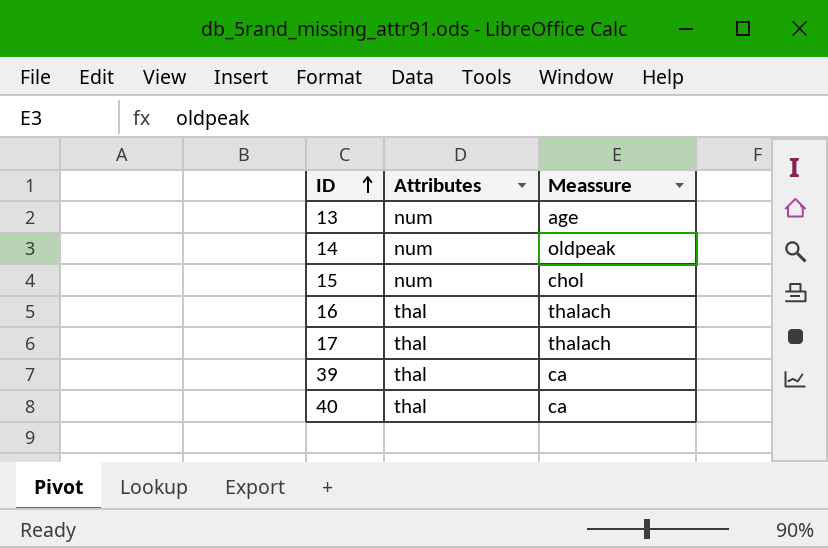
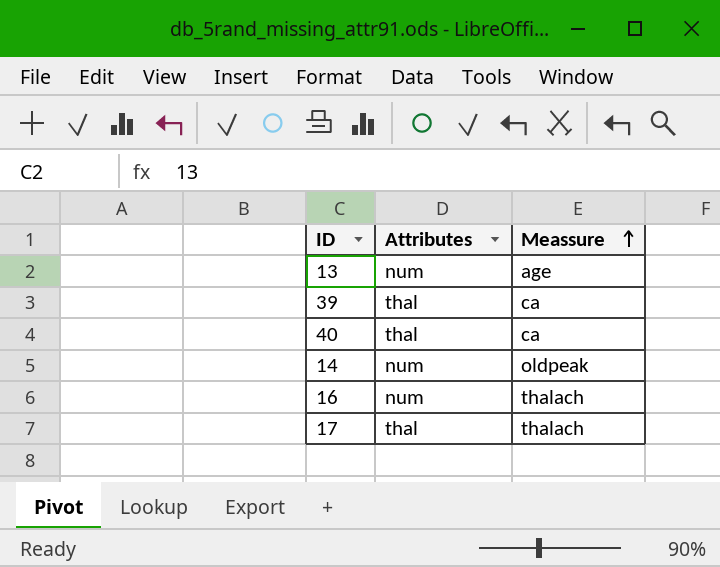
row order: ID ascending -> Meassure ascending
row 15: num | chol -> none
16 | Attributes: thal -> num

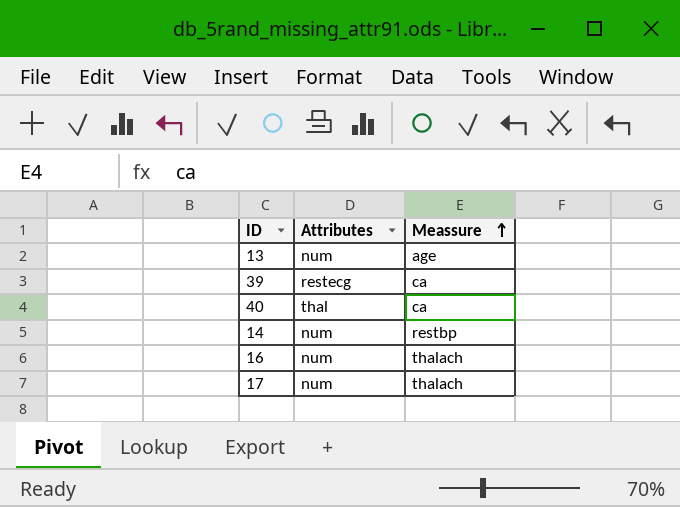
39 | Attributes: thal -> restecg
14 | Meassure: oldpeak -> restbp
17 | Attributes: thal -> num

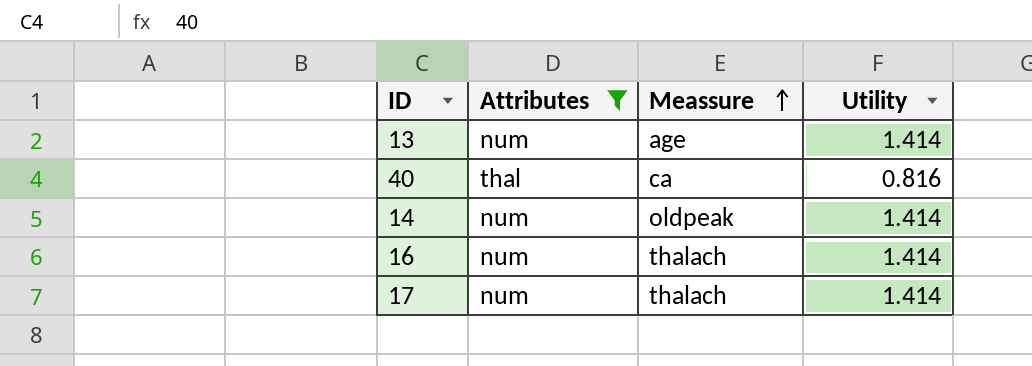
filter: none -> Attributes != restecg
column Utility | position: none -> 4
14 | Meassure: restbp -> oldpeak

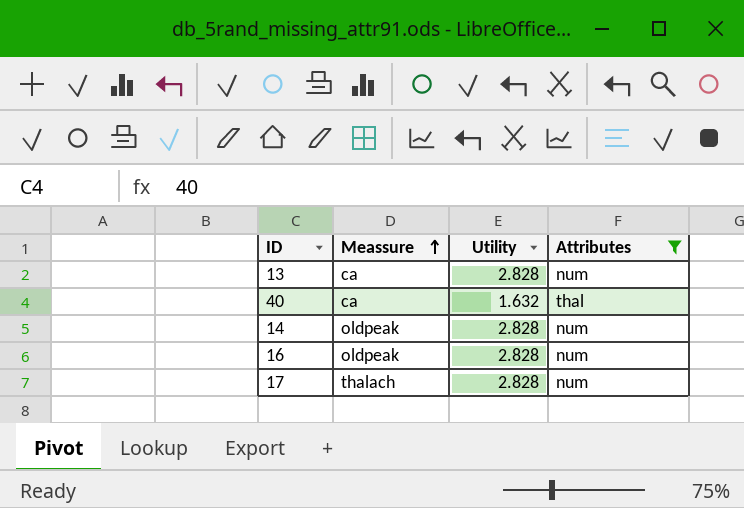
column Attributes | position: 2 -> 4
13 | Meassure: age -> ca
13 | Utility: 1.414 -> 2.828
40 | Utility: 0.816 -> 1.632
14 | Utility: 1.414 -> 2.828
16 | Meassure: thalach -> oldpeak
16 | Utility: 1.414 -> 2.828
17 | Utility: 1.414 -> 2.828

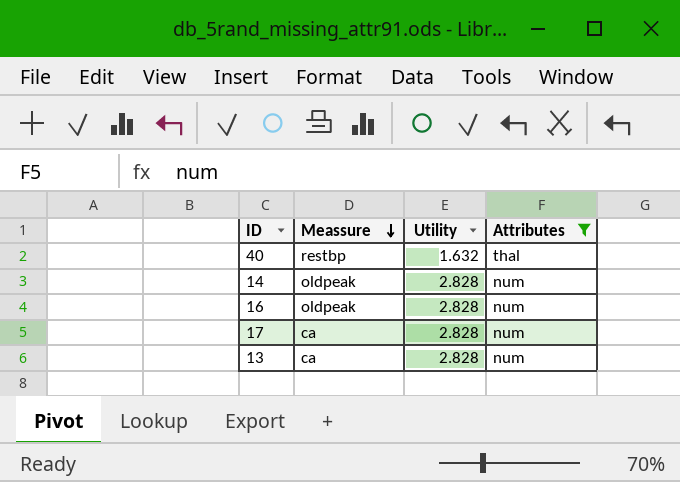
row order: Meassure ascending -> Meassure descending
40 | Meassure: ca -> restbp
17 | Meassure: thalach -> ca

